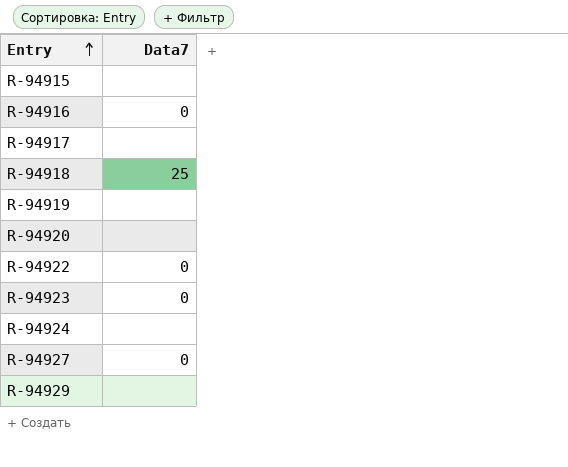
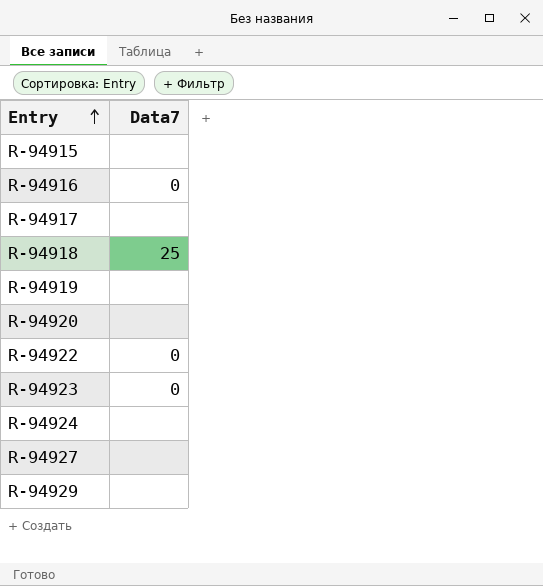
R-94927 | Data7: 0 -> none

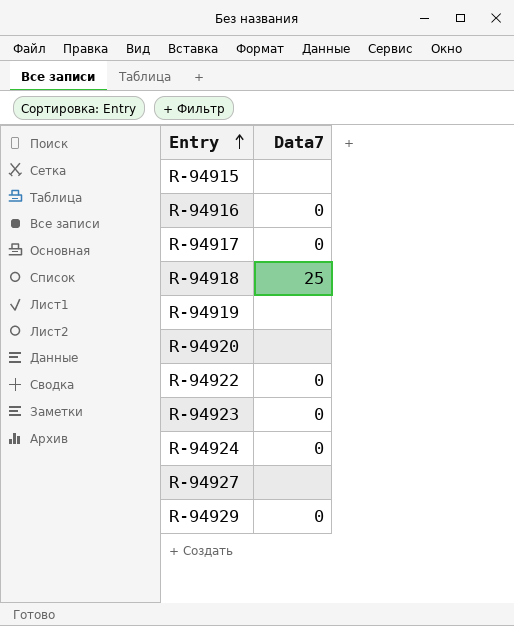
R-94917 | Data7: none -> 0
R-94924 | Data7: none -> 0
R-94929 | Data7: none -> 0

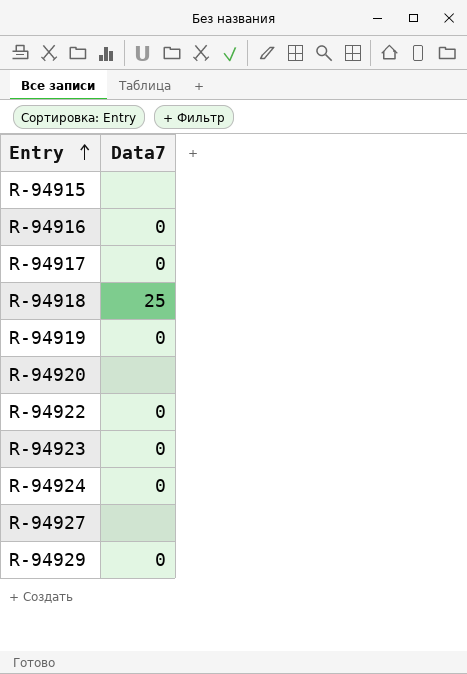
R-94919 | Data7: none -> 0

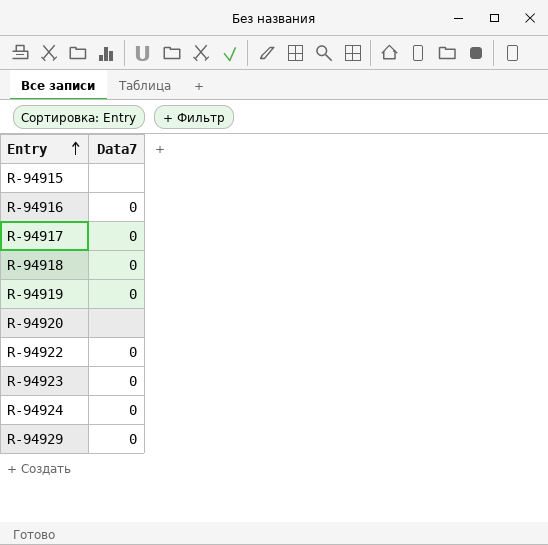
row R-94927: none -> none
R-94918 | Data7: 25 -> 0

